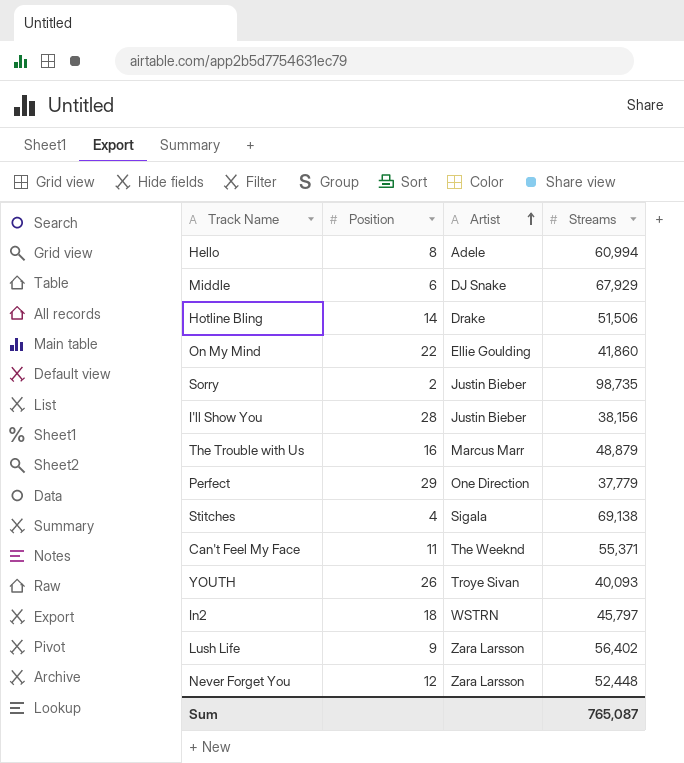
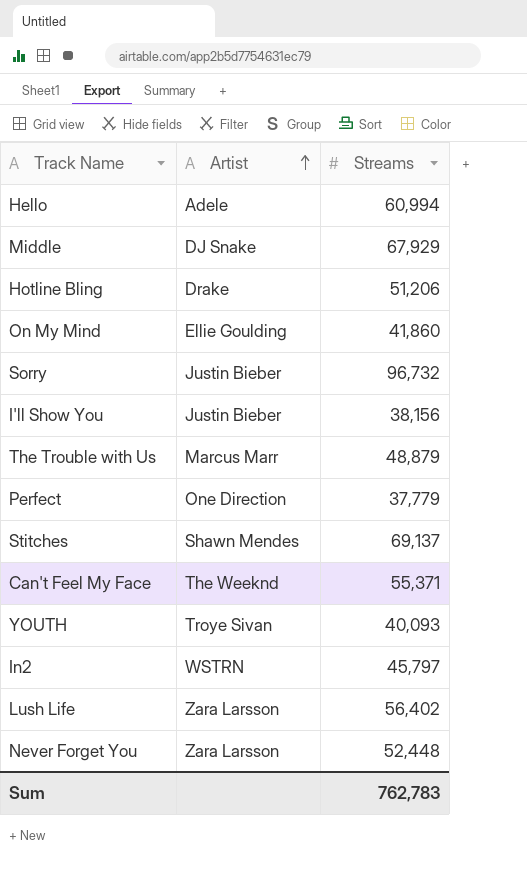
column Position | position: 2 -> none
Hotline Bling | Streams: 51,506 -> 51,206
Sorry | Streams: 98,735 -> 96,732
Stitches | Artist: Sigala -> Shawn Mendes
Stitches | Streams: 69,138 -> 69,137
Sum | Streams: 765,087 -> 762,783

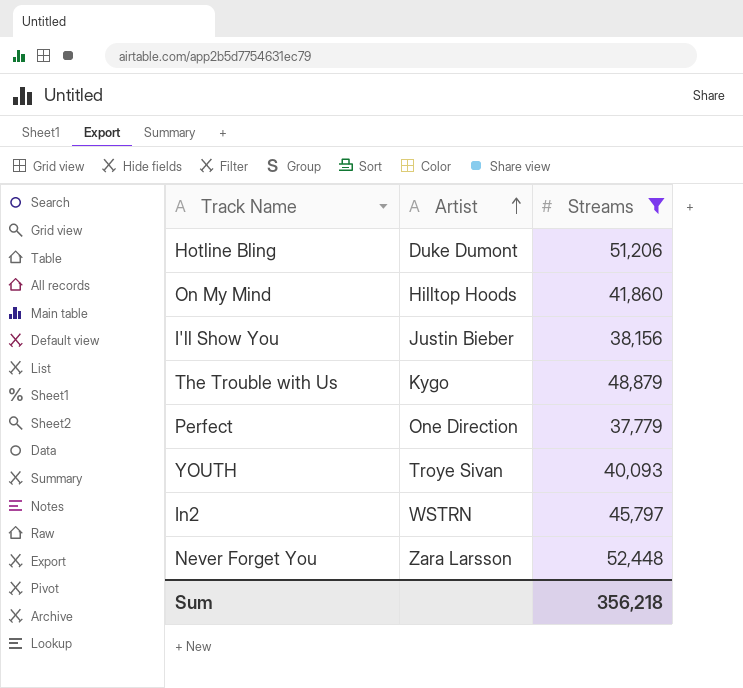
filter: none -> Streams <= 52,448
Hotline Bling | Artist: Drake -> Duke Dumont
On My Mind | Artist: Ellie Goulding -> Hilltop Hoods
The Trouble with Us | Artist: Marcus Marr -> Kygo
Sum | Streams: 762,783 -> 356,218

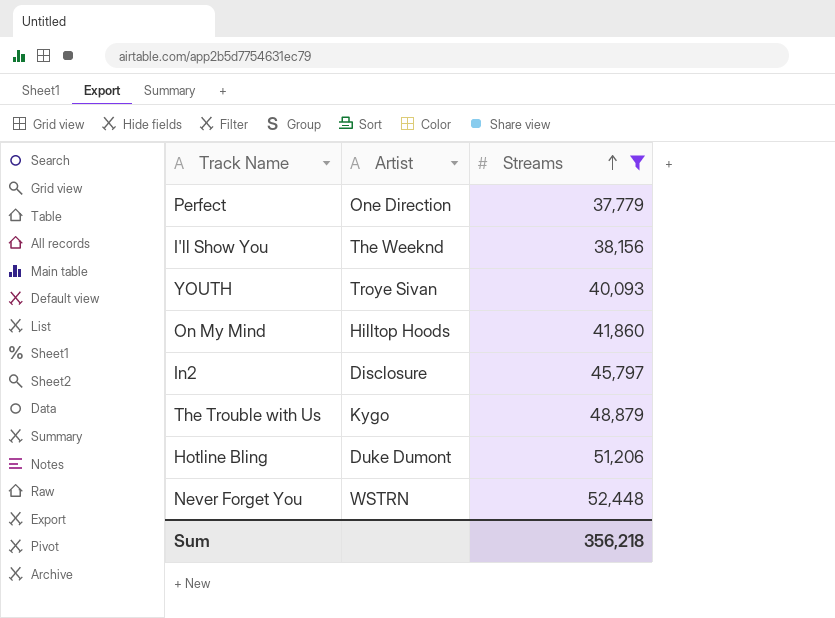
row order: Artist ascending -> Streams ascending
I'll Show You | Artist: Justin Bieber -> The Weeknd
In2 | Artist: WSTRN -> Disclosure
Never Forget You | Artist: Zara Larsson -> WSTRN

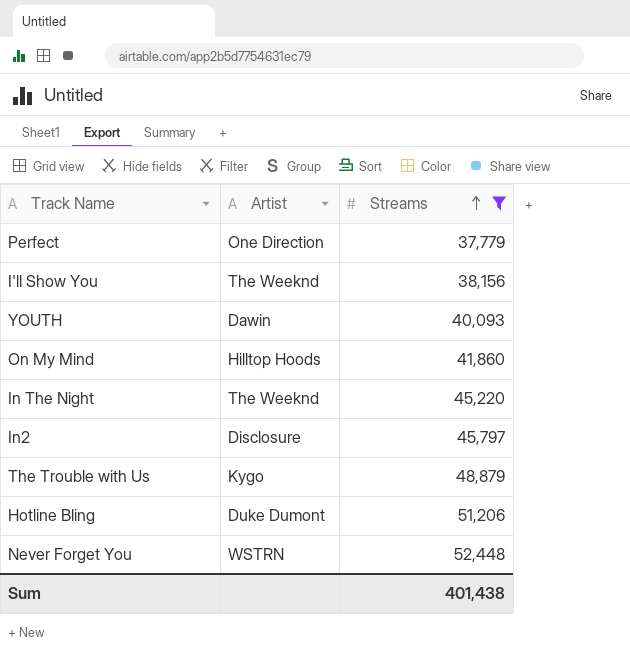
YOUTH | Artist: Troye Sivan -> Dawin
row In The Night: none -> The Weeknd | 45,220
Sum | Streams: 356,218 -> 401,438

